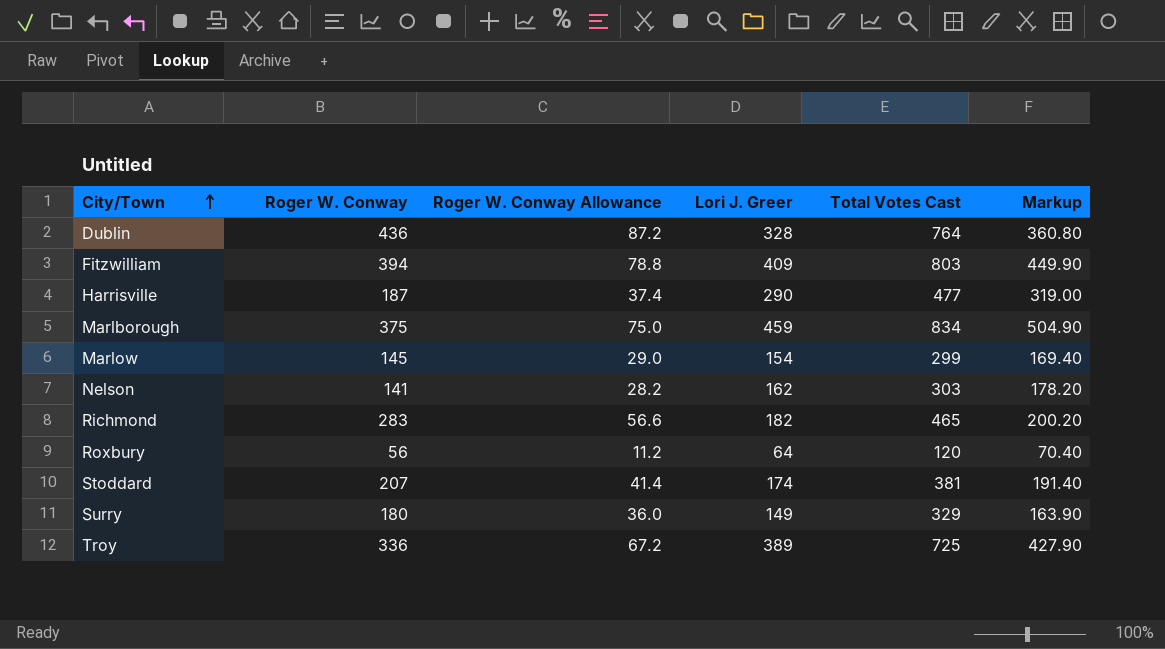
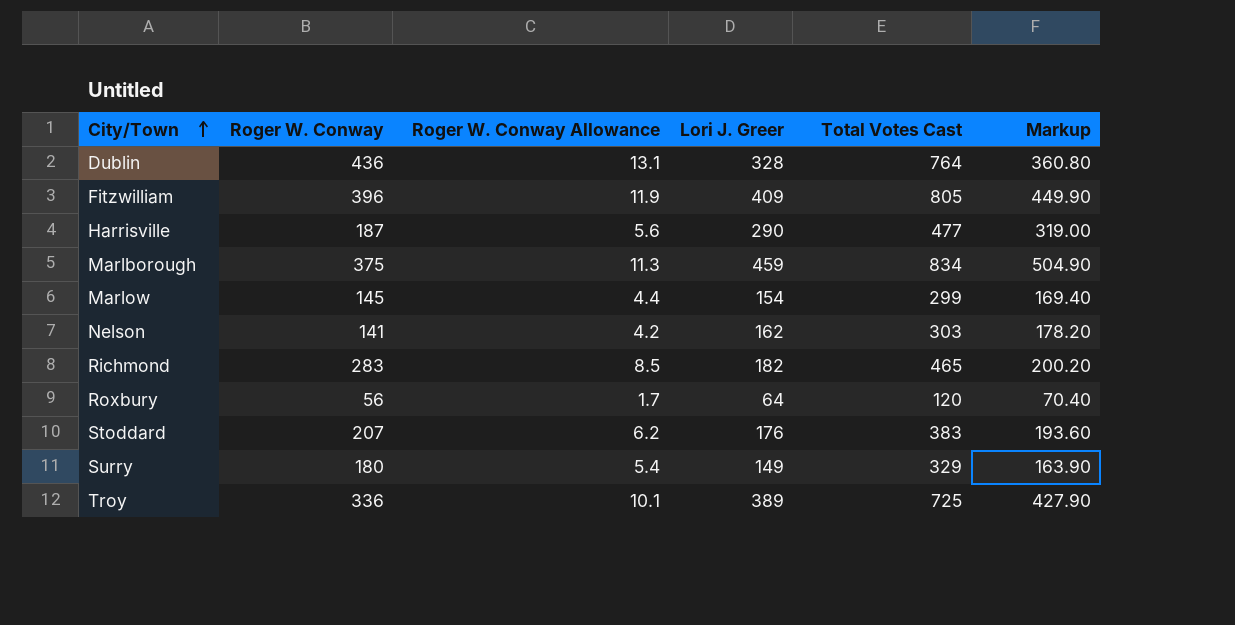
column Roger W. Conway Allowance | formula: [Roger W. Conway] * 0.2 -> [Roger W. Conway] * 0.03
Fitzwilliam | Roger W. Conway: 394 -> 396
Fitzwilliam | Total Votes Cast: 803 -> 805
Stoddard | Lori J. Greer: 174 -> 176
Stoddard | Total Votes Cast: 381 -> 383
Stoddard | Markup: 191.40 -> 193.60

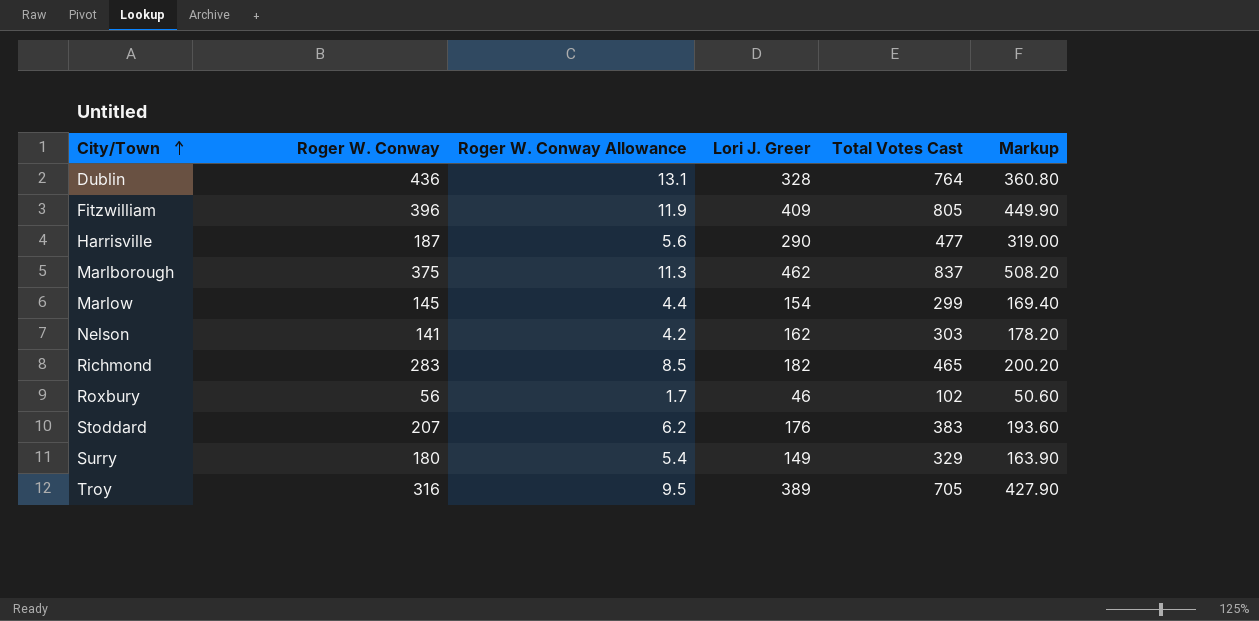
Marlborough | Lori J. Greer: 459 -> 462
Marlborough | Total Votes Cast: 834 -> 837
Marlborough | Markup: 504.90 -> 508.20
Roxbury | Lori J. Greer: 64 -> 46
Roxbury | Total Votes Cast: 120 -> 102
Roxbury | Markup: 70.40 -> 50.60
Troy | Roger W. Conway: 336 -> 316
Troy | Roger W. Conway Allowance: 10.1 -> 9.5
Troy | Total Votes Cast: 725 -> 705

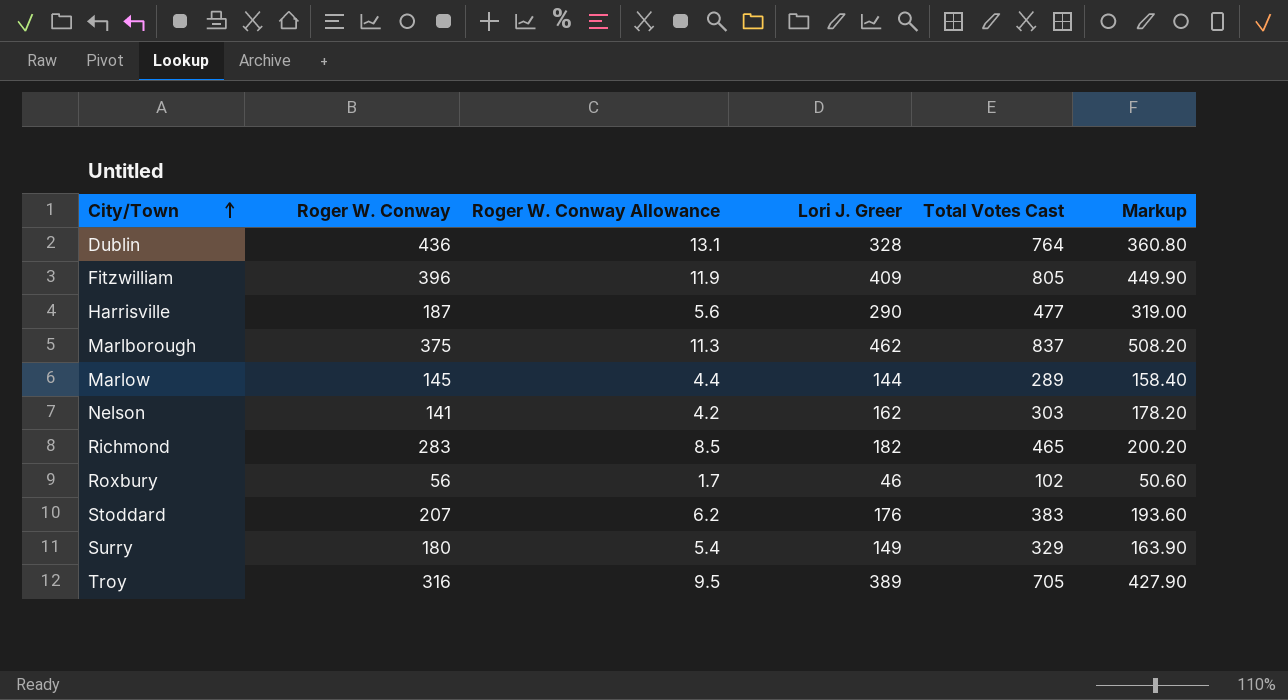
Marlow | Lori J. Greer: 154 -> 144
Marlow | Total Votes Cast: 299 -> 289
Marlow | Markup: 169.40 -> 158.40

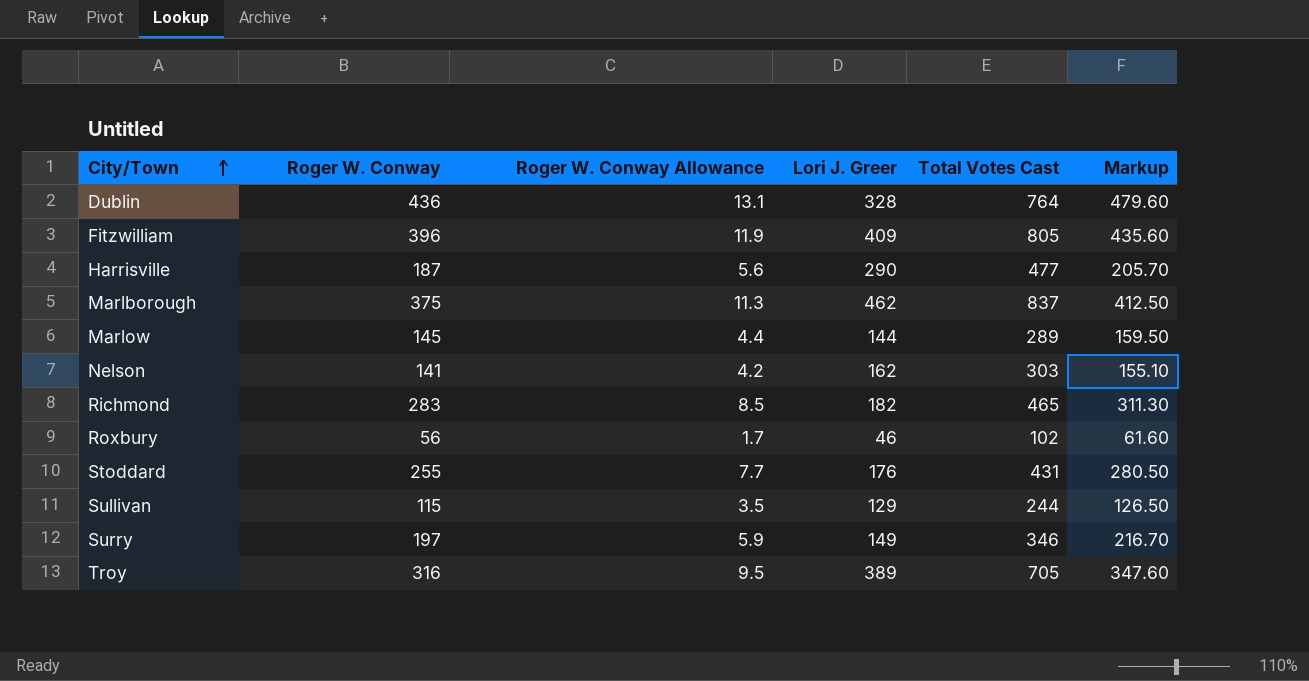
column Markup | formula: [Lori J. Greer] * 1.1 -> [Roger W. Conway] * 1.1
Stoddard | Roger W. Conway: 207 -> 255
Stoddard | Roger W. Conway Allowance: 6.2 -> 7.7
Stoddard | Total Votes Cast: 383 -> 431
row Sullivan: none -> 115 | 3.5 | 129 | 244 | 126.50
Surry | Roger W. Conway: 180 -> 197
Surry | Roger W. Conway Allowance: 5.4 -> 5.9
Surry | Total Votes Cast: 329 -> 346

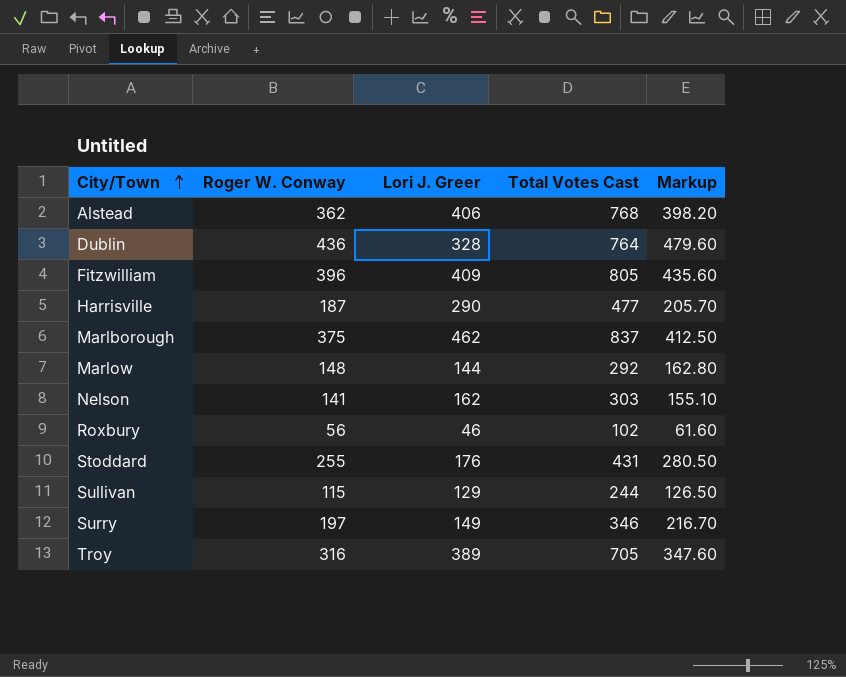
column Roger W. Conway Allowance | formula: [Roger W. Conway] * 0.03 -> none
row Richmond: 283 | 8.5 | 182 | 465 | 311.30 -> none
row Alstead: none -> 362 | 406 | 768 | 398.20
Marlow | Roger W. Conway: 145 -> 148
Marlow | Total Votes Cast: 289 -> 292
Marlow | Markup: 159.50 -> 162.80

